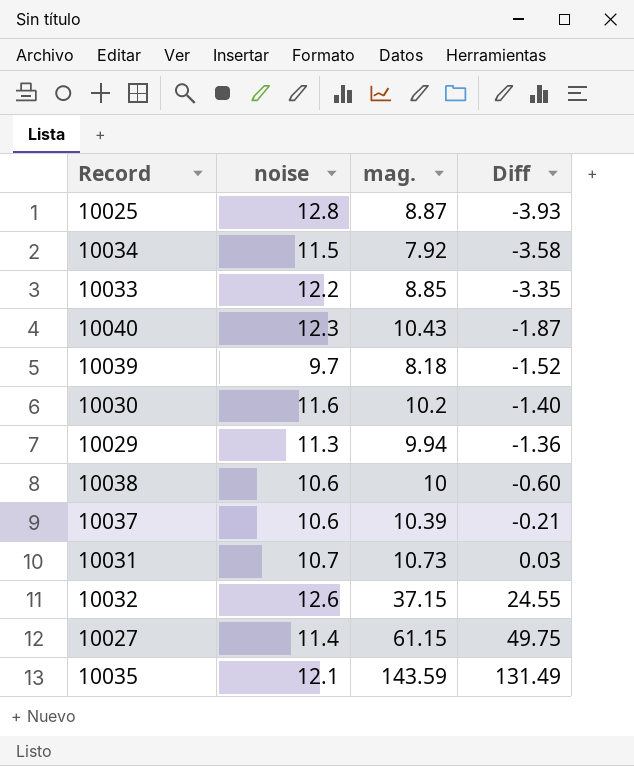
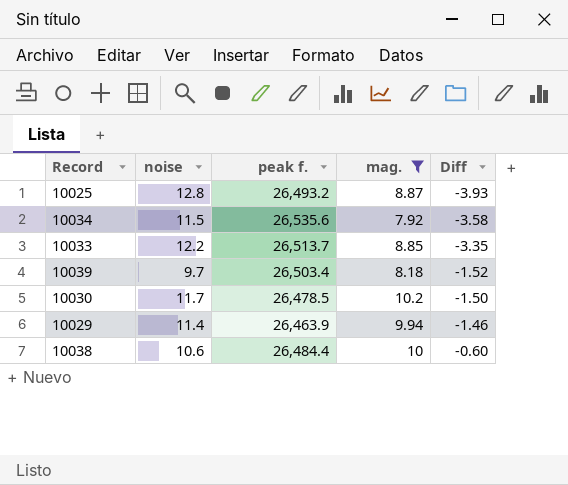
filter: none -> mag. <= 10.2
column peak f. | position: none -> 3
10030 | noise: 11.6 -> 11.7
10030 | Diff: -1.40 -> -1.50
10029 | noise: 11.3 -> 11.4
10029 | Diff: -1.36 -> -1.46

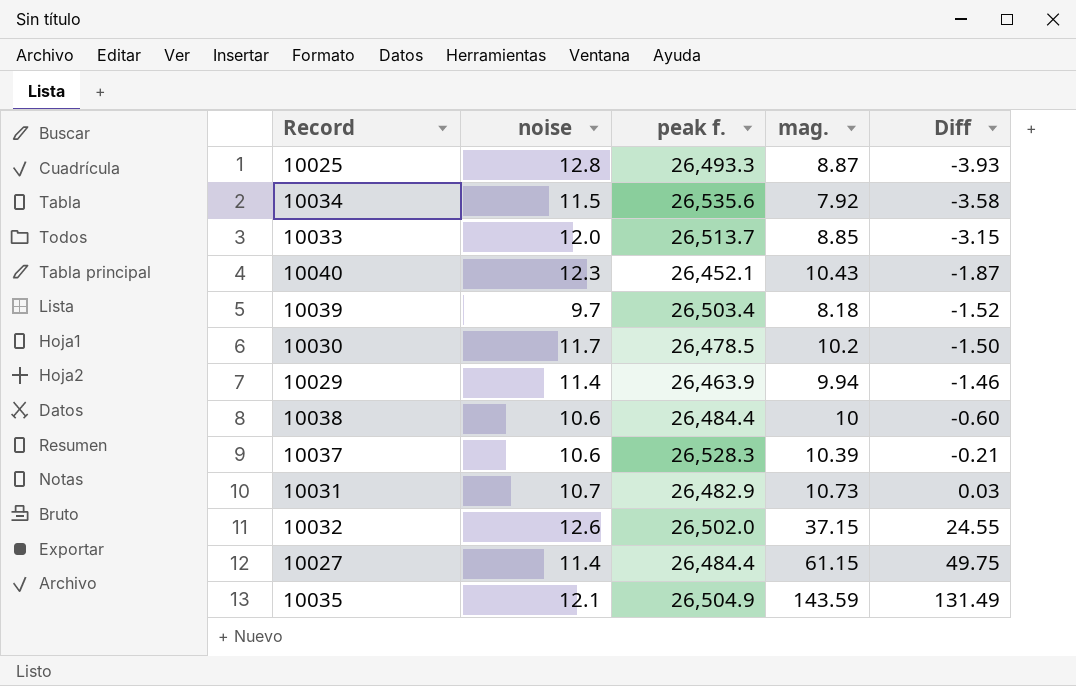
filter: mag. <= 10.2 -> none
10025 | peak f.: 26,493.2 -> 26,493.3
10033 | noise: 12.2 -> 12.0
10033 | Diff: -3.35 -> -3.15

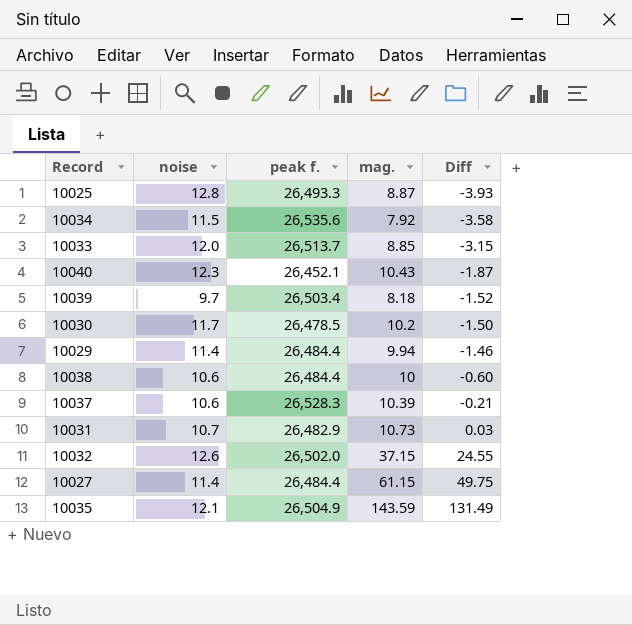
10029 | peak f.: 26,463.9 -> 26,484.4

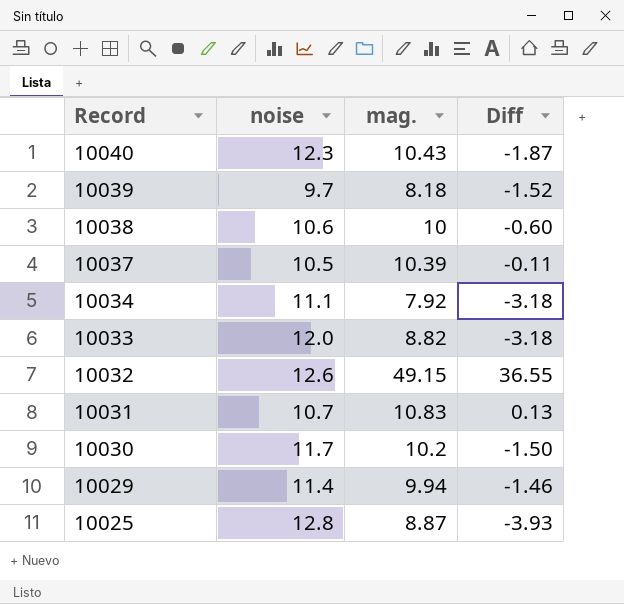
row order: Diff ascending -> Record descending
column peak f. | position: 3 -> none
row 10027: 11.4 | 26,484.4 | 61.15 | 49.75 -> none
row 10035: 12.1 | 26,504.9 | 143.59 | 131.49 -> none
10037 | noise: 10.6 -> 10.5
10037 | Diff: -0.21 -> -0.11
10034 | noise: 11.5 -> 11.1
10034 | Diff: -3.58 -> -3.18
10033 | mag.: 8.85 -> 8.82
10033 | Diff: -3.15 -> -3.18
10032 | mag.: 37.15 -> 49.15
10032 | Diff: 24.55 -> 36.55
10031 | mag.: 10.73 -> 10.83
10031 | Diff: 0.03 -> 0.13

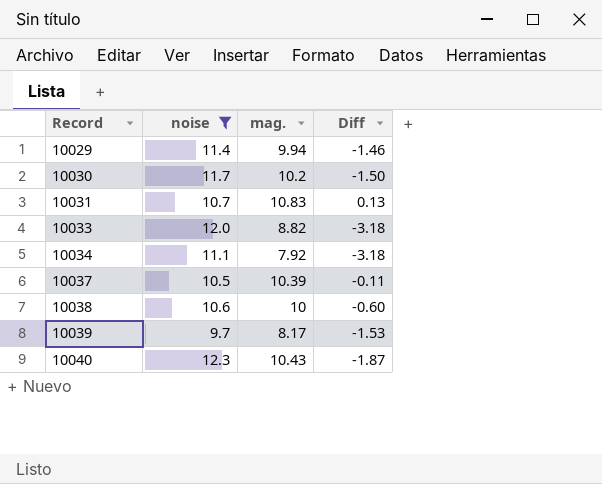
filter: none -> noise <= 12.3
row order: Record descending -> Record ascending
10039 | mag.: 8.18 -> 8.17
10039 | Diff: -1.52 -> -1.53

